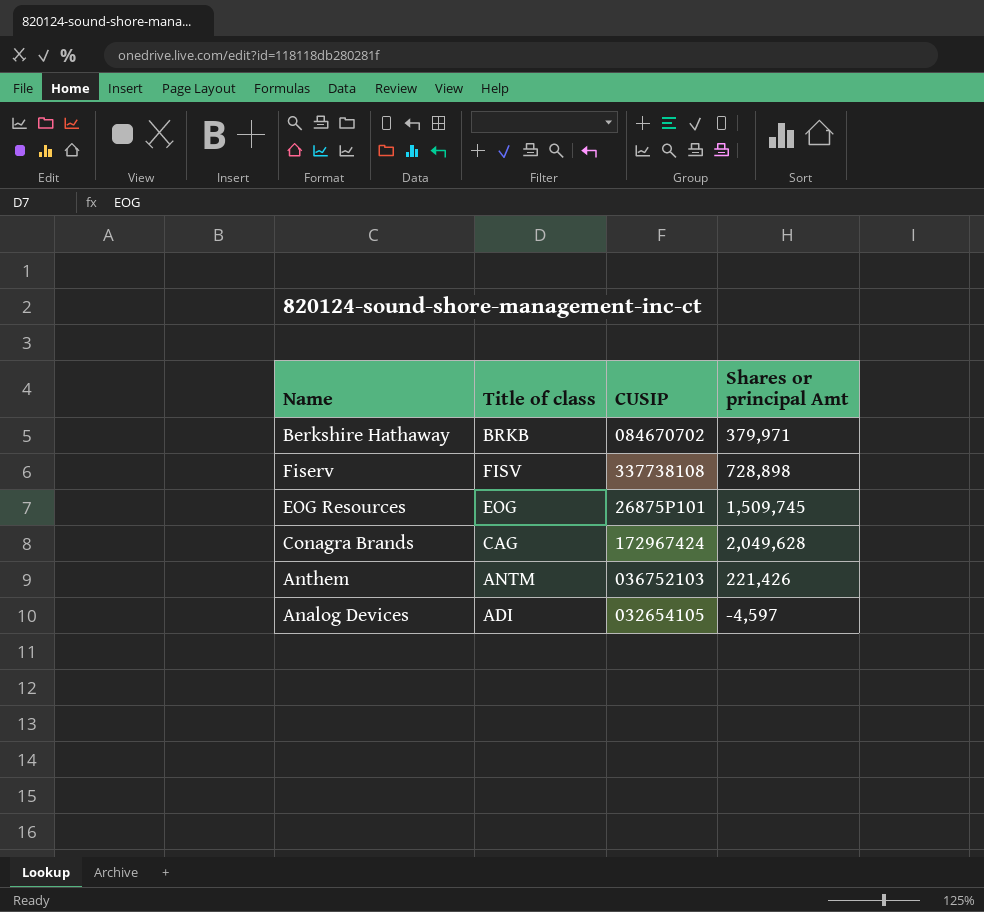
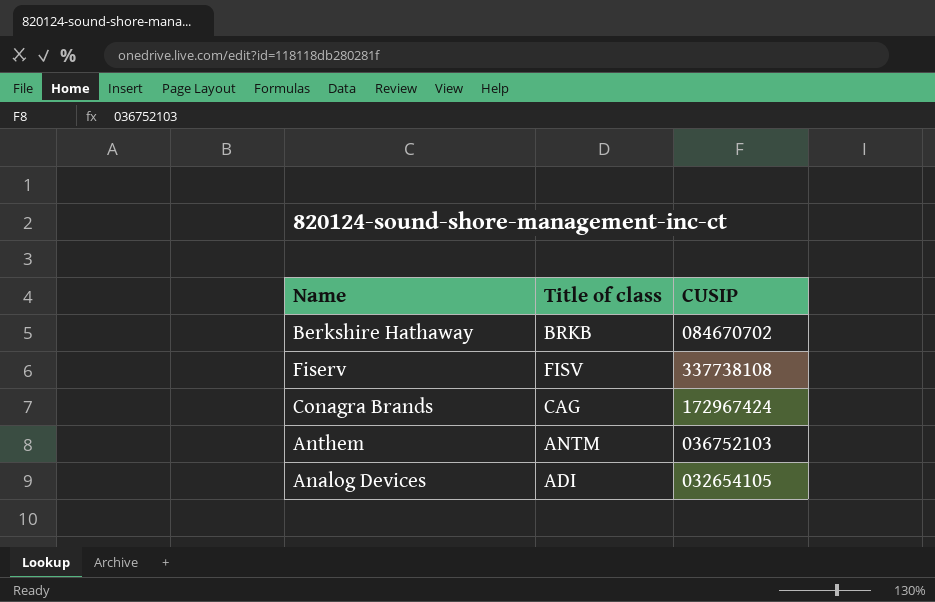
column Shares or principal Amt | position: 4 -> none
row EOG Resources: EOG | 26875P101 | 1,509,745 -> none

